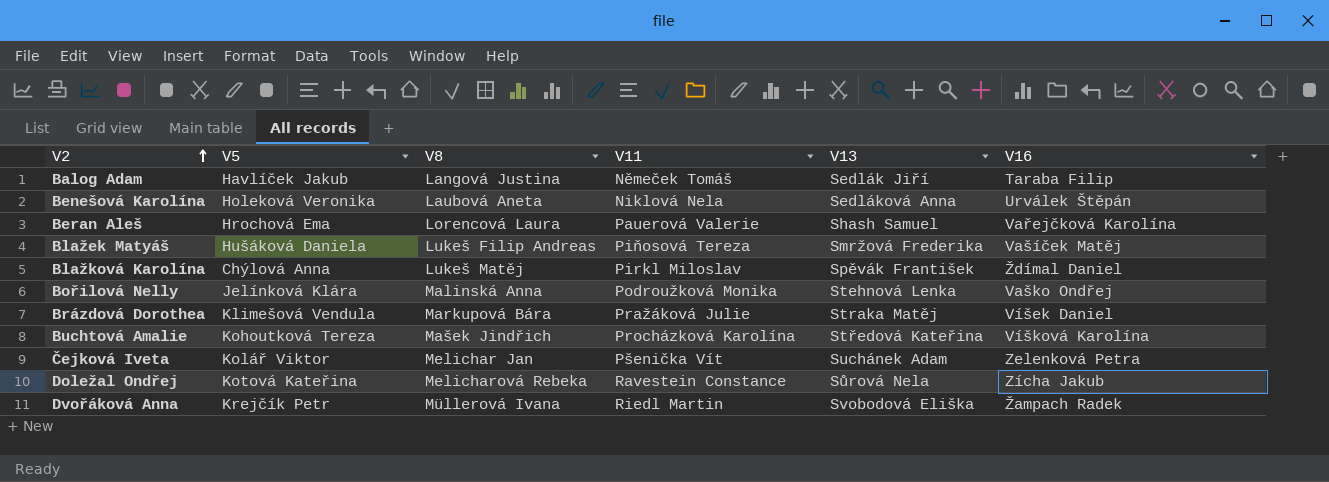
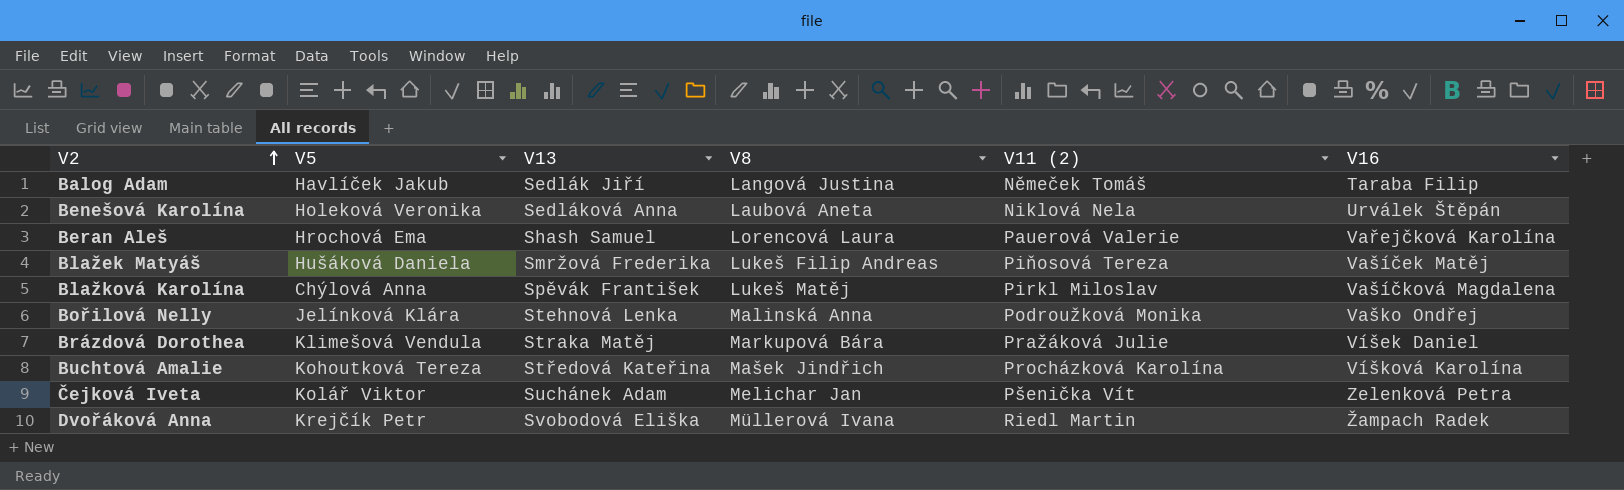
column V13 | position: 5 -> 3
column name: V11 -> V11 (2)
row Doležal Ondřej: Kotová Kateřina | Melicharová Rebeka | Ravestein Constance | Sůrová Nela | Zícha Jakub -> none
Blažková Karolína | V16: Ždímal Daniel -> Vašíčková Magdalena

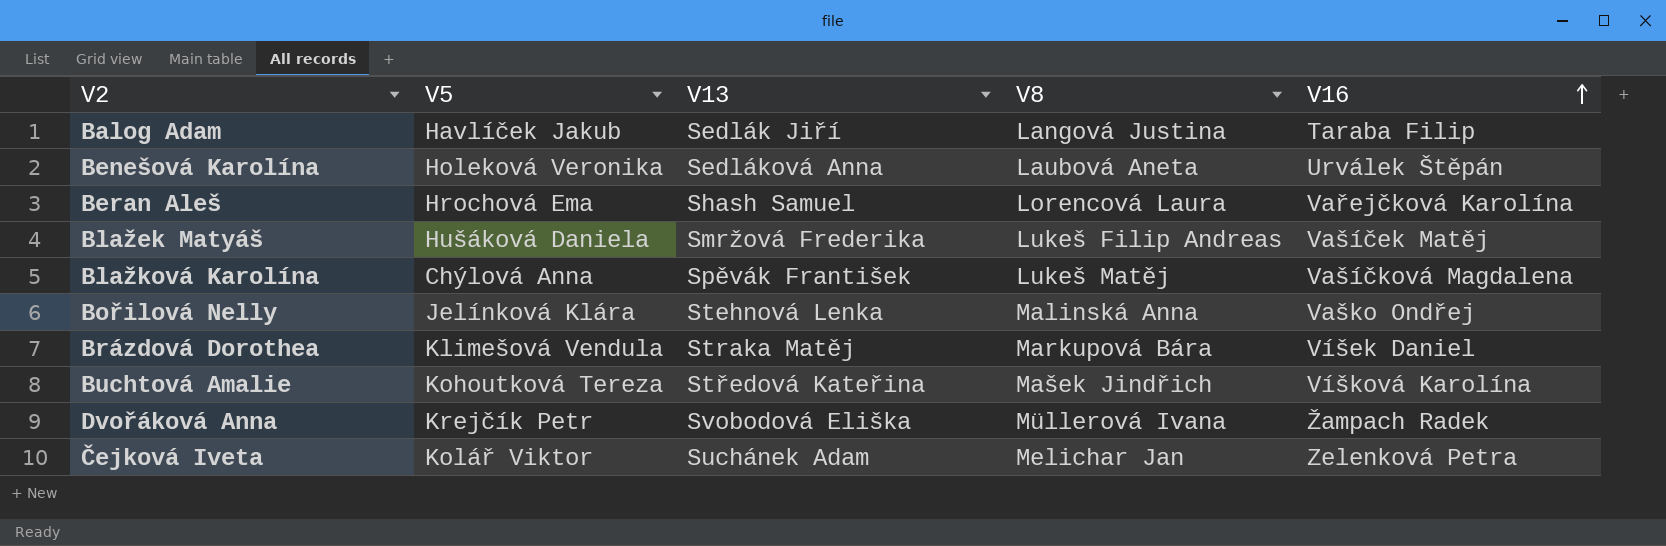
row order: V2 ascending -> V16 ascending
column V11 (2) | position: 5 -> none

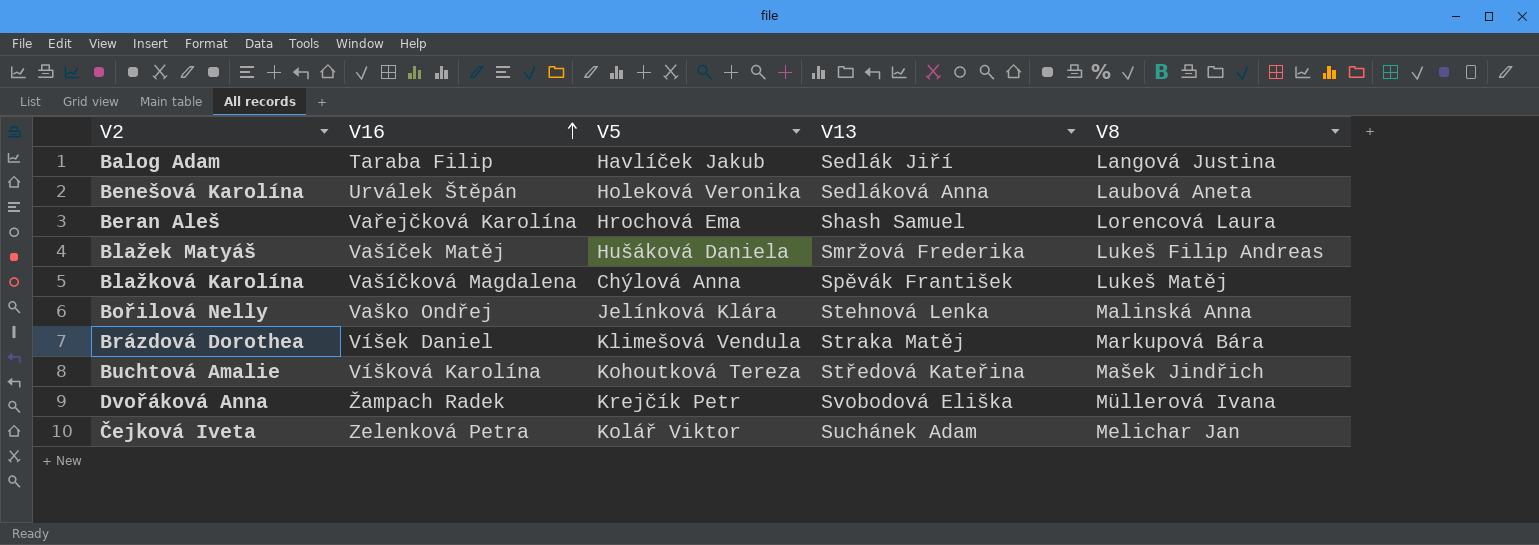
column V16 | position: 5 -> 2

